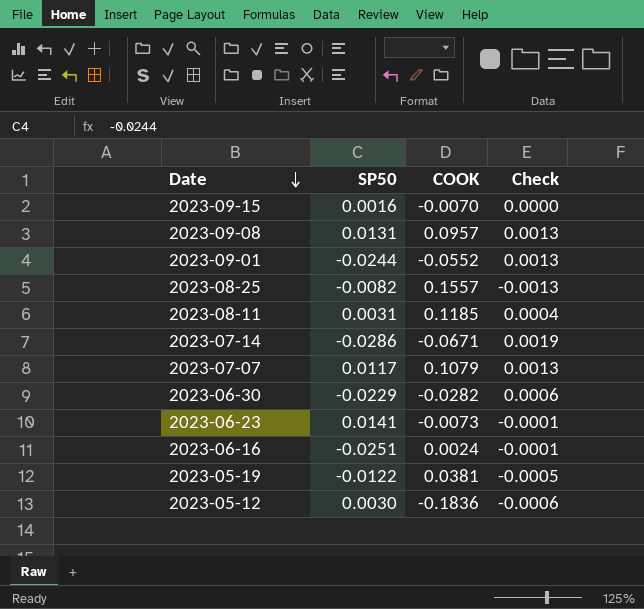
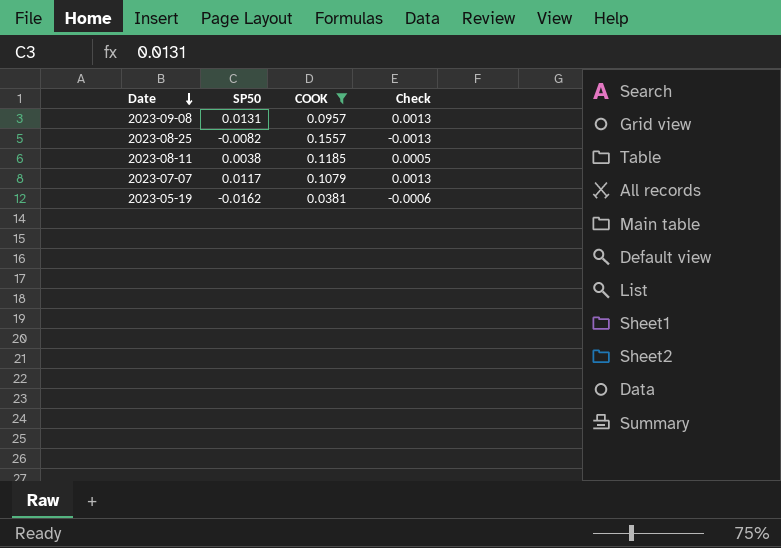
filter: none -> COOK >= 0.0381
2023-08-11 | SP50: 0.0031 -> 0.0038
2023-08-11 | Check: 0.0004 -> 0.0005
2023-05-19 | SP50: -0.0122 -> -0.0162
2023-05-19 | Check: -0.0005 -> -0.0006

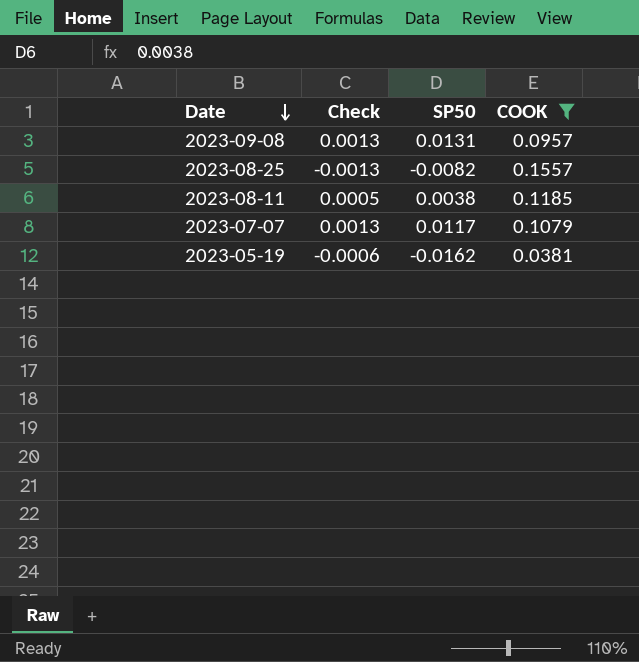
column Check | position: 4 -> 2

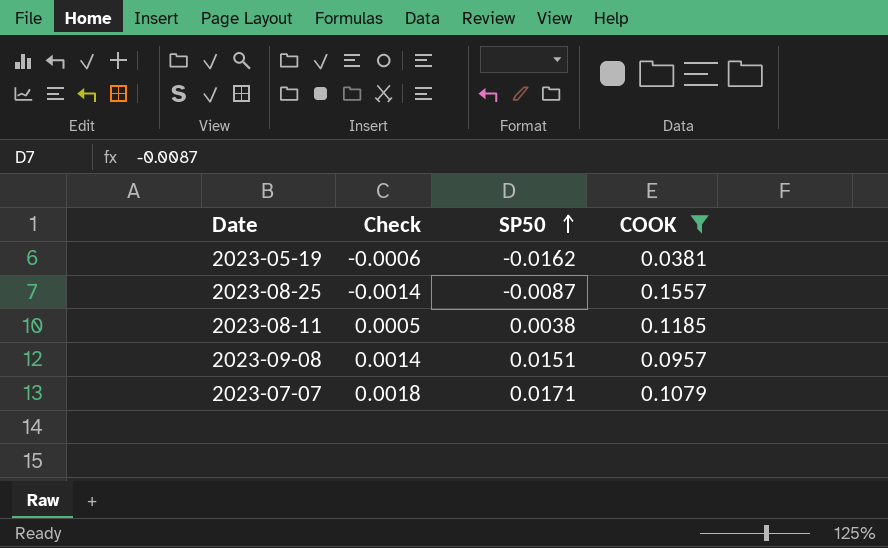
row order: Date descending -> SP50 ascending
2023-08-25 | Check: -0.0013 -> -0.0014
2023-08-25 | SP50: -0.0082 -> -0.0087
2023-09-08 | Check: 0.0013 -> 0.0014
2023-09-08 | SP50: 0.0131 -> 0.0151
2023-07-07 | Check: 0.0013 -> 0.0018
2023-07-07 | SP50: 0.0117 -> 0.0171

